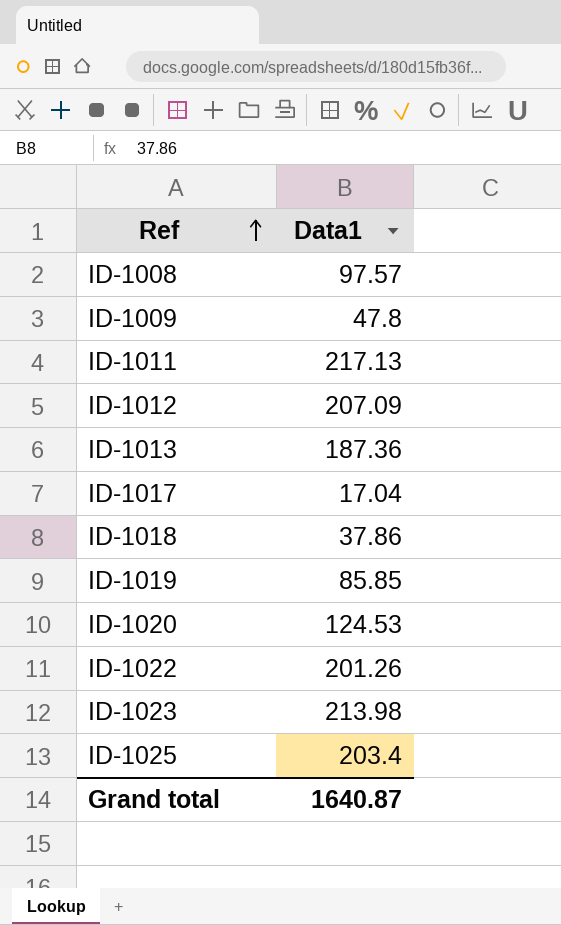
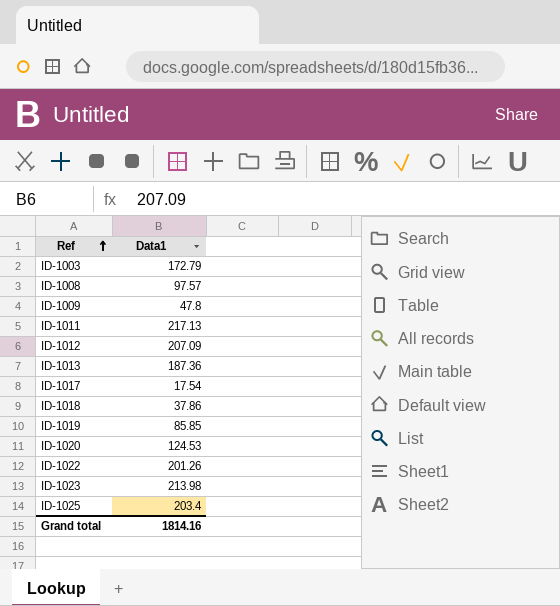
row ID-1003: none -> 172.79
ID-1017 | Data1: 17.04 -> 17.54
Grand total | Data1: 1640.87 -> 1814.16

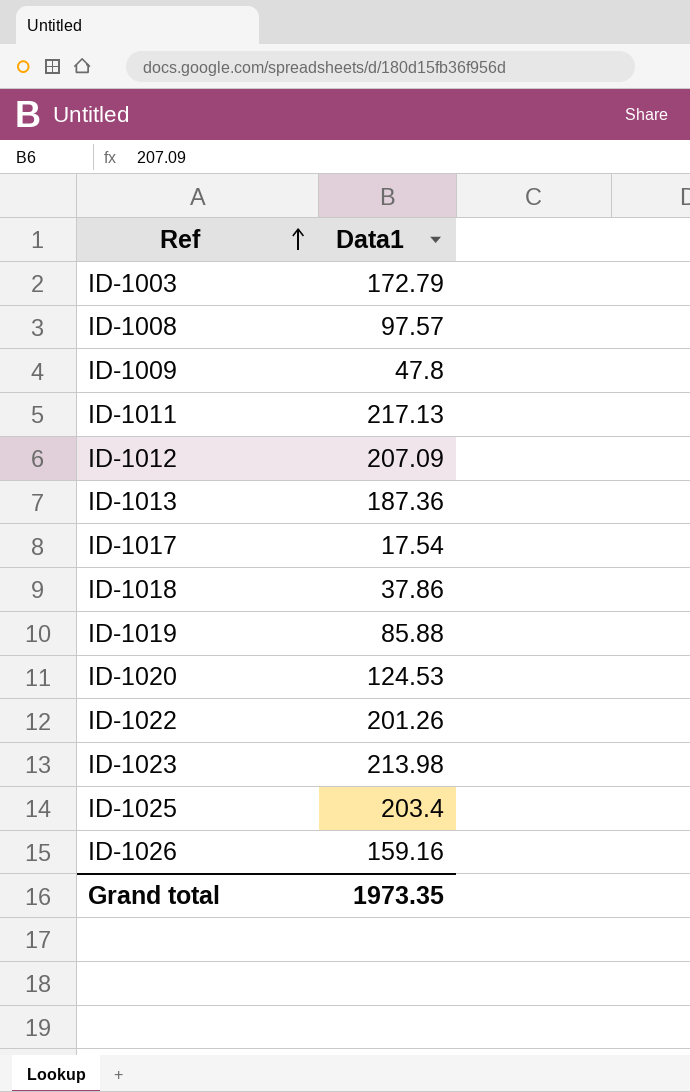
ID-1019 | Data1: 85.85 -> 85.88
row ID-1026: none -> 159.16
Grand total | Data1: 1814.16 -> 1973.35

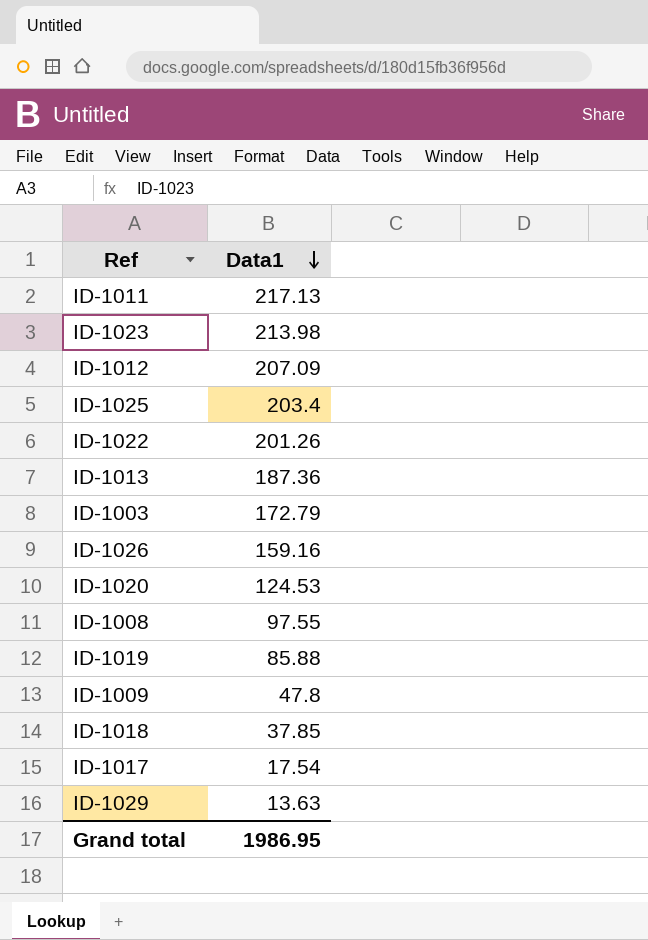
row order: Ref ascending -> Data1 descending
ID-1008 | Data1: 97.57 -> 97.55
ID-1018 | Data1: 37.86 -> 37.85
row ID-1029: none -> 13.63
Grand total | Data1: 1973.35 -> 1986.95

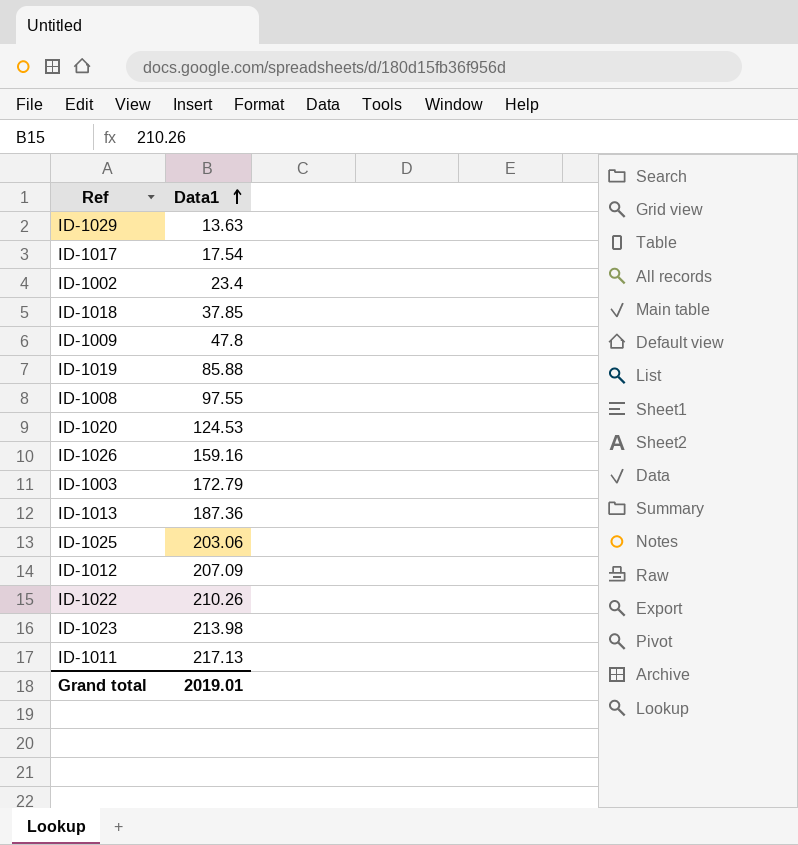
row order: Data1 descending -> Data1 ascending
row ID-1002: none -> 23.4
ID-1025 | Data1: 203.4 -> 203.06
ID-1022 | Data1: 201.26 -> 210.26
Grand total | Data1: 1986.95 -> 2019.01

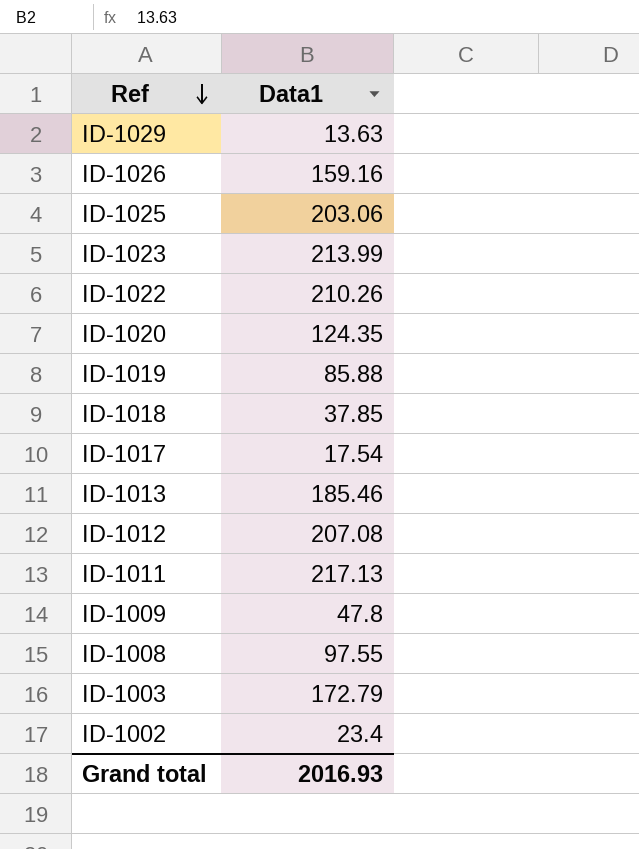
row order: Data1 ascending -> Ref descending
ID-1023 | Data1: 213.98 -> 213.99
ID-1020 | Data1: 124.53 -> 124.35
ID-1013 | Data1: 187.36 -> 185.46
ID-1012 | Data1: 207.09 -> 207.08
Grand total | Data1: 2019.01 -> 2016.93

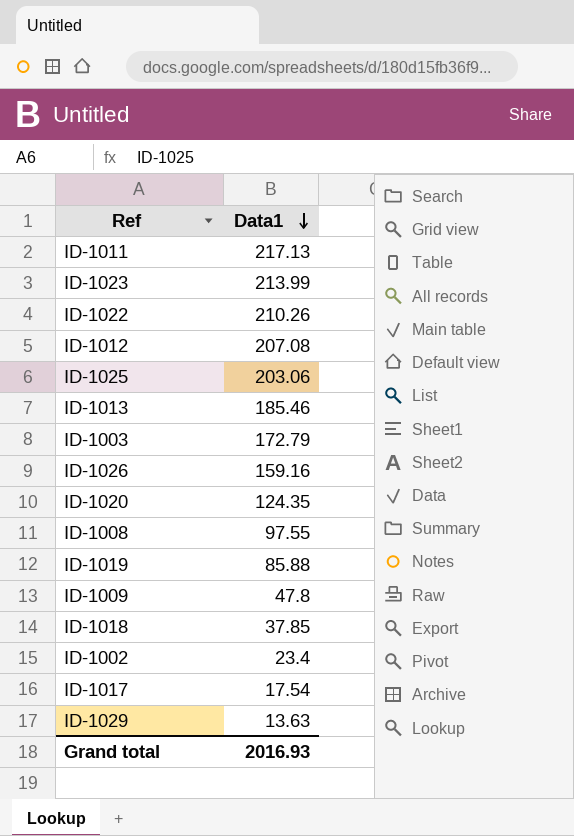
row order: Ref descending -> Data1 descending

